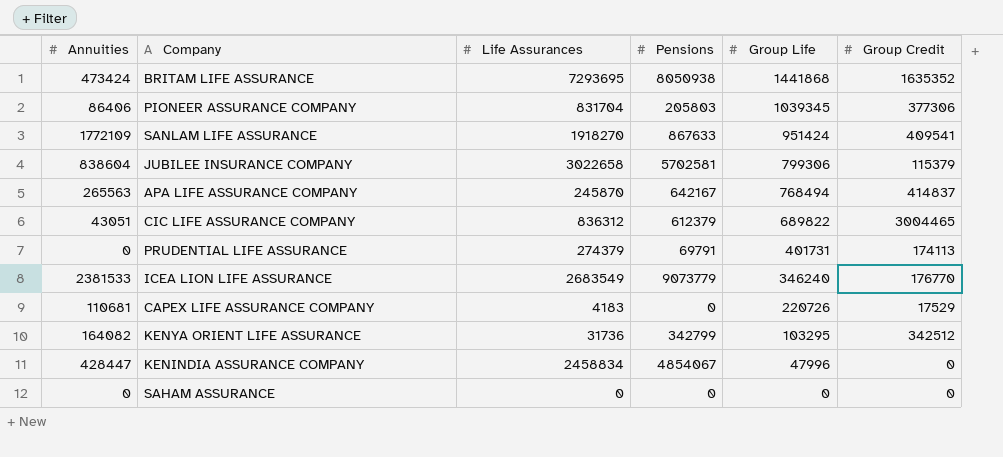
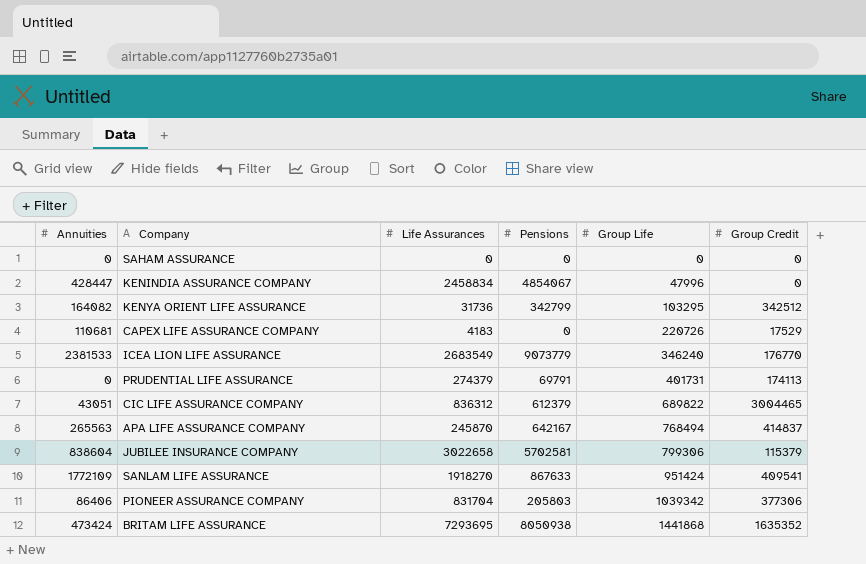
row order: Group Life descending -> Group Life ascending
PIONEER ASSURANCE COMPANY | Group Life: 1039345 -> 1039342

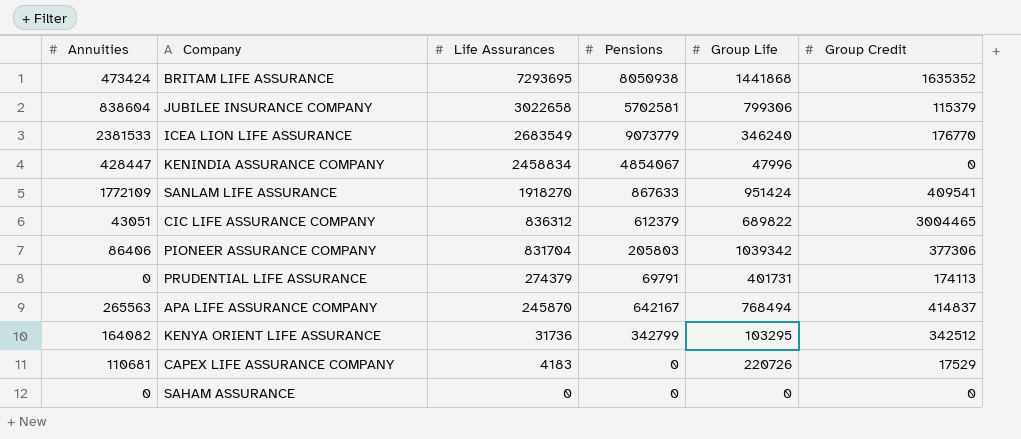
row order: Group Life ascending -> Life Assurances descending

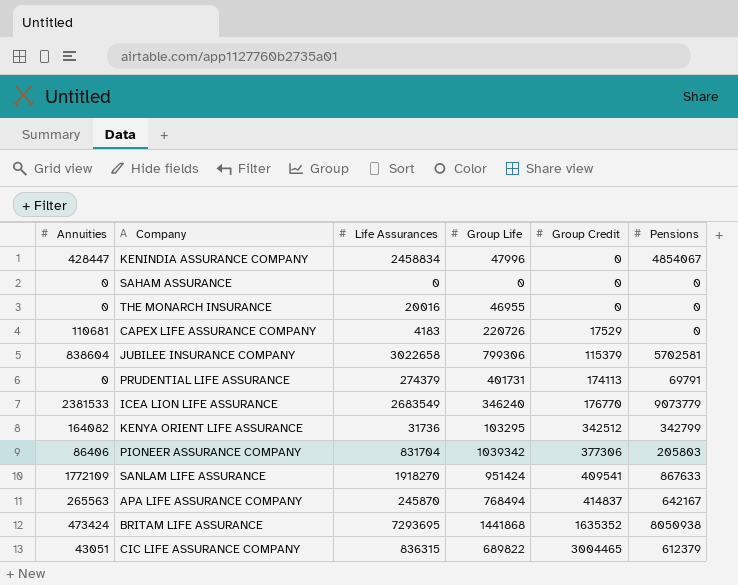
row order: Life Assurances descending -> Group Credit ascending
column Pensions | position: 4 -> 6
row THE MONARCH INSURANCE: none -> 0 | 20016 | 46955 | 0 | 0
CIC LIFE ASSURANCE COMPANY | Life Assurances: 836312 -> 836315

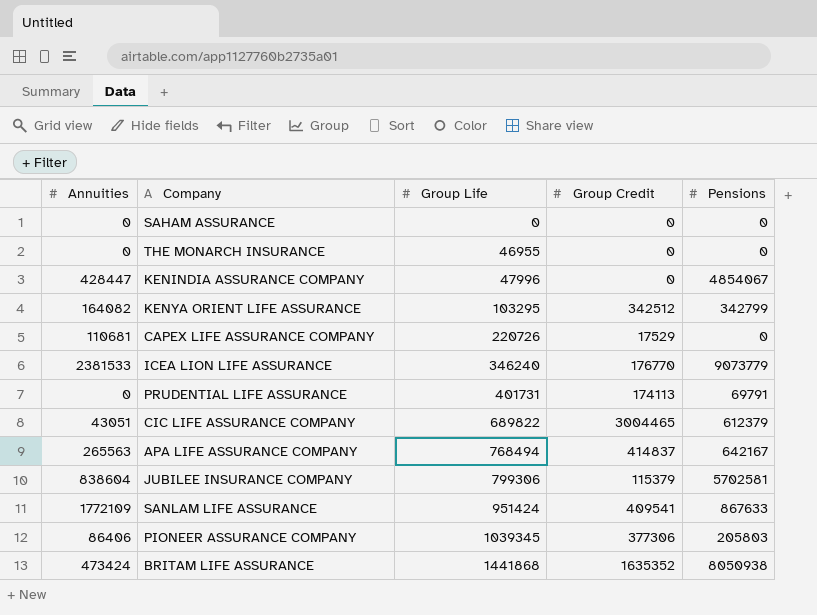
row order: Group Credit ascending -> Group Life ascending
column Life Assurances | position: 3 -> none
PIONEER ASSURANCE COMPANY | Group Life: 1039342 -> 1039345

